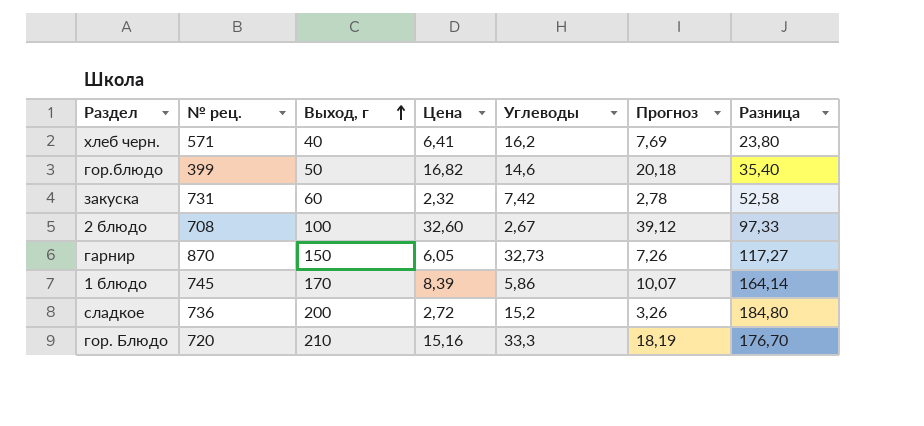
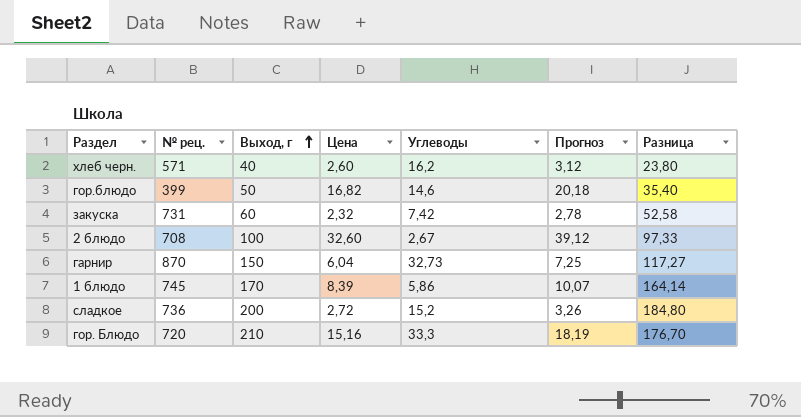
хлеб черн. | Цена: 6,41 -> 2,60
хлеб черн. | Прогноз: 7,69 -> 3,12
гарнир | Цена: 6,05 -> 6,04
гарнир | Прогноз: 7,26 -> 7,25

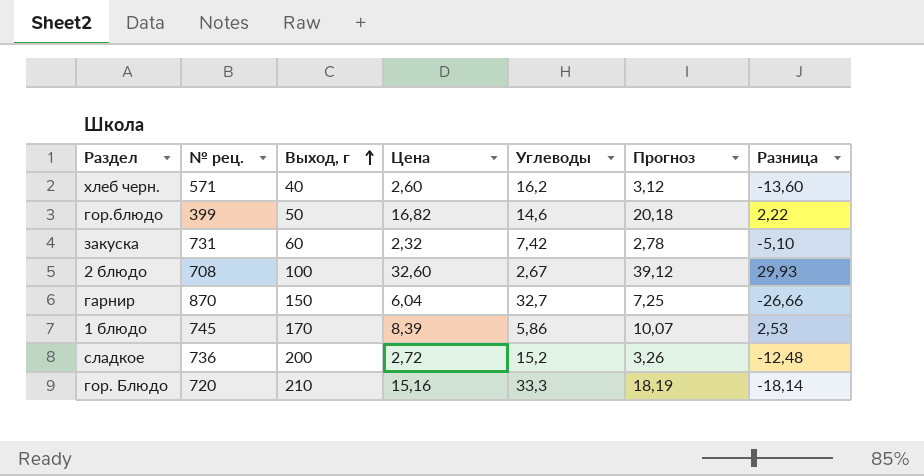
column Разница | formula: [Выход, г] - [Углеводы] -> [Цена] - [Углеводы]
гарнир | Углеводы: 32,73 -> 32,7

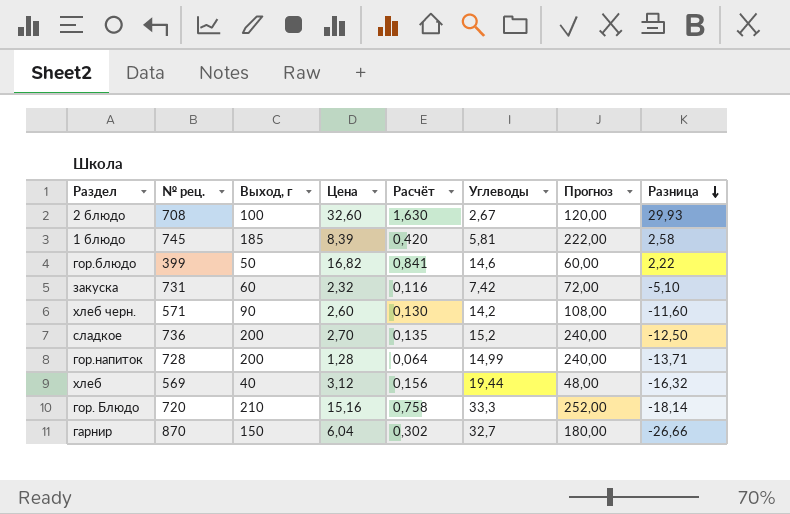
row order: Выход, г ascending -> Разница descending
column Расчёт | formula: none -> [Цена] * 0,05
column Прогноз | formula: [Цена] * 1,2 -> [Выход, г] * 1,2
1 блюдо | Выход, г: 170 -> 185
1 блюдо | Углеводы: 5,86 -> 5,81
1 блюдо | Разница: 2,53 -> 2,58
хлеб черн. | Выход, г: 40 -> 90
хлеб черн. | Углеводы: 16,2 -> 14,2
хлеб черн. | Разница: -13,60 -> -11,60
сладкое | Цена: 2,72 -> 2,70
сладкое | Разница: -12,48 -> -12,50
row гор.напиток: none -> 728 | 200 | 1,28 | 0,064 | 14,99 | 240,00 | -13,71
row хлеб: none -> 569 | 40 | 3,12 | 0,156 | 19,44 | 48,00 | -16,32

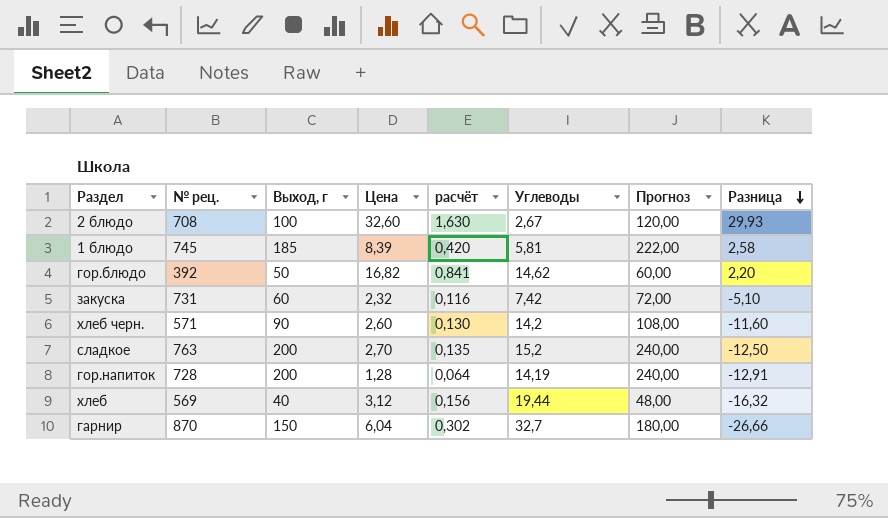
column name: Расчёт -> расчёт
row гор. Блюдо: 720 | 210 | 15,16 | 0,758 | 33,3 | 252,00 | -18,14 -> none
гор.блюдо | № рец.: 399 -> 392
гор.блюдо | Углеводы: 14,6 -> 14,62
гор.блюдо | Разница: 2,22 -> 2,20
сладкое | № рец.: 736 -> 763
гор.напиток | Углеводы: 14,99 -> 14,19
гор.напиток | Разница: -13,71 -> -12,91

